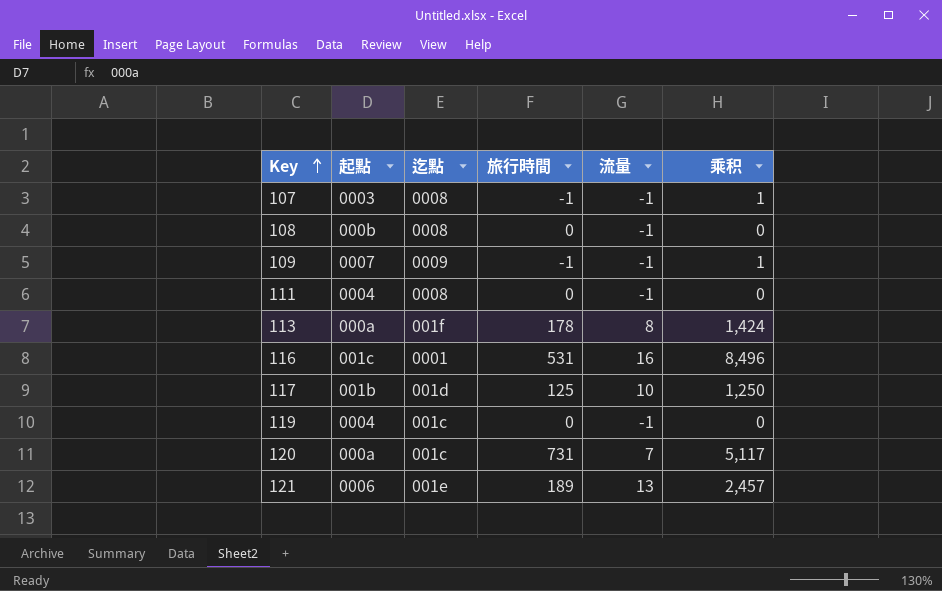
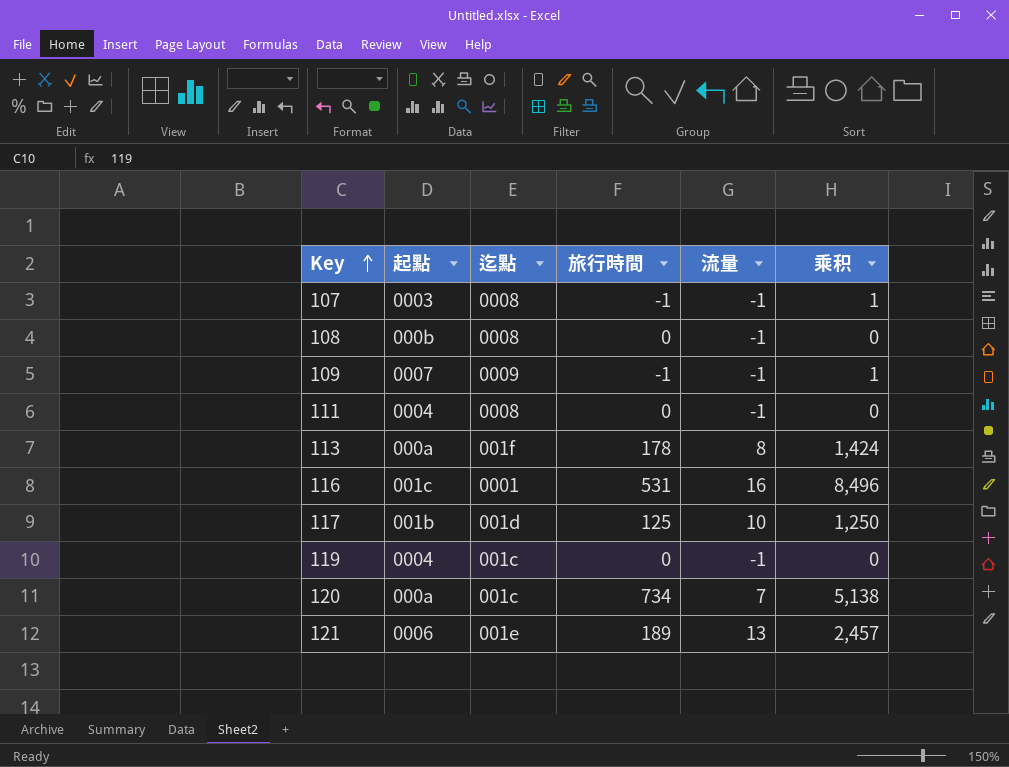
120 | 旅行時間: 731 -> 734
120 | 乘积: 5,117 -> 5,138

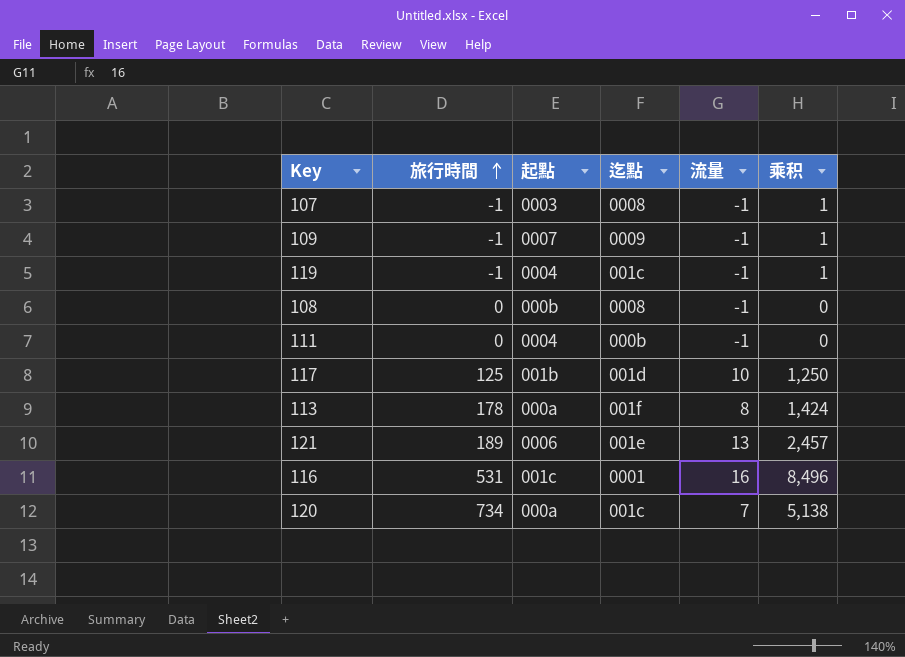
row order: Key ascending -> 旅行時間 ascending
column 旅行時間 | position: 4 -> 2
119 | 旅行時間: 0 -> -1
119 | 乘积: 0 -> 1
111 | 迄點: 0008 -> 000b

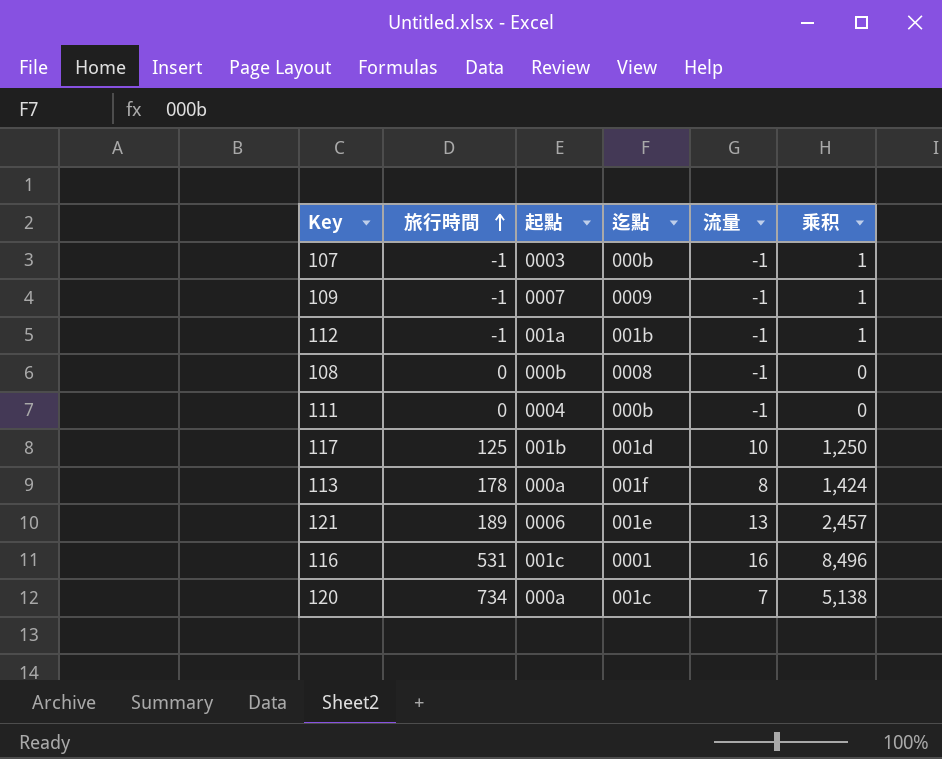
row 119: -1 | 0004 | 001c | -1 | 1 -> none
107 | 迄點: 0008 -> 000b
row 112: none -> -1 | 001a | 001b | -1 | 1

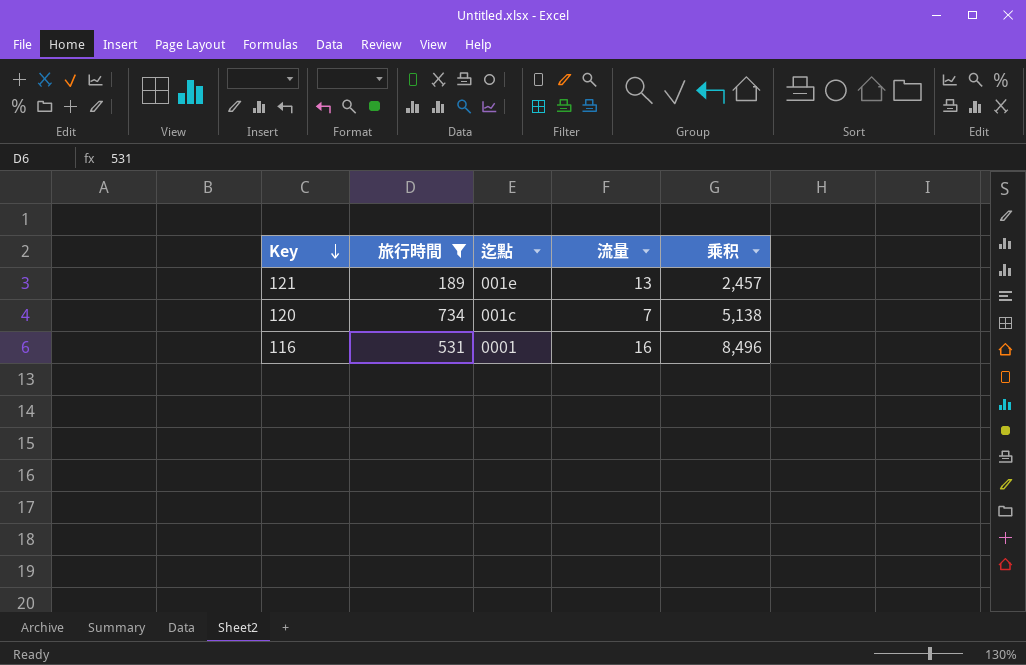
filter: none -> 旅行時間 >= 189
row order: 旅行時間 ascending -> Key descending
column 起點 | position: 3 -> none

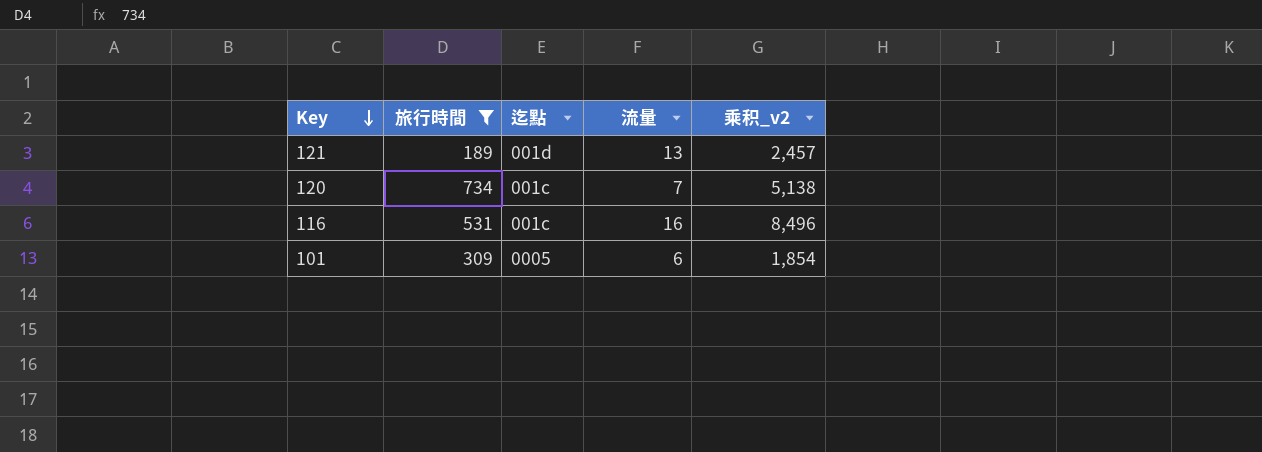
column name: 乘积 -> 乘积_v2
121 | 迄點: 001e -> 001d
116 | 迄點: 0001 -> 001c
row 101: none -> 309 | 0005 | 6 | 1,854

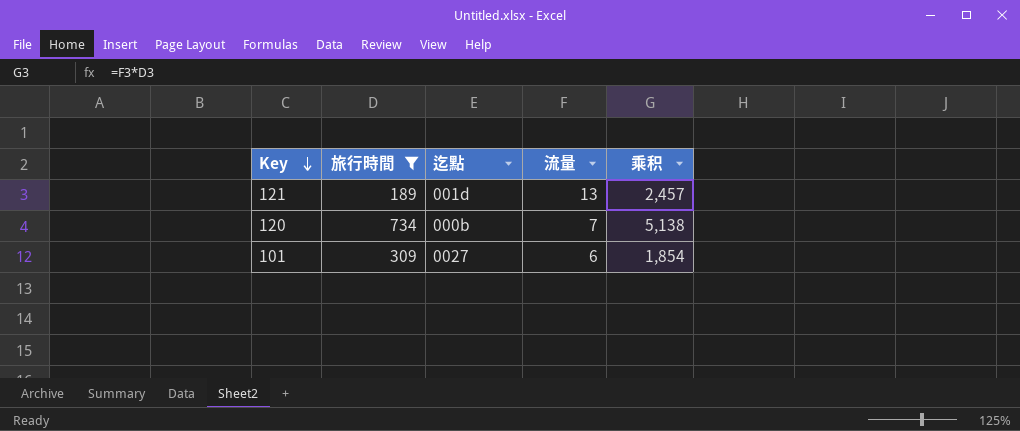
column name: 乘积_v2 -> 乘积
row 116: 531 | 001c | 16 | 8,496 -> none
120 | 迄點: 001c -> 000b
101 | 迄點: 0005 -> 0027

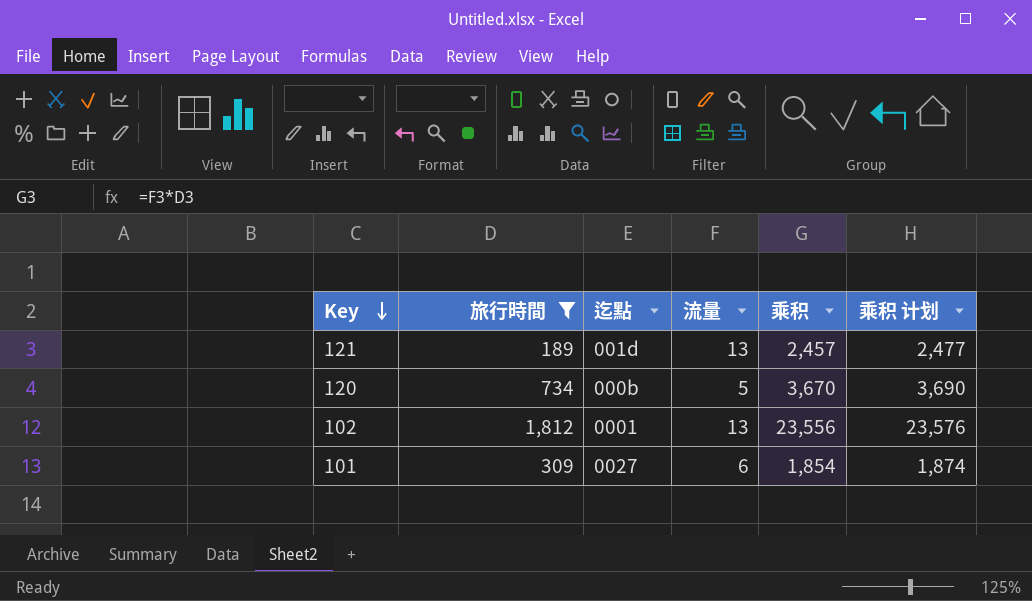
column 乘积 计划 | formula: none -> [乘积] + 20
120 | 流量: 7 -> 5
120 | 乘积: 5,138 -> 3,670
row 102: none -> 1,812 | 0001 | 13 | 23,556 | 23,576

